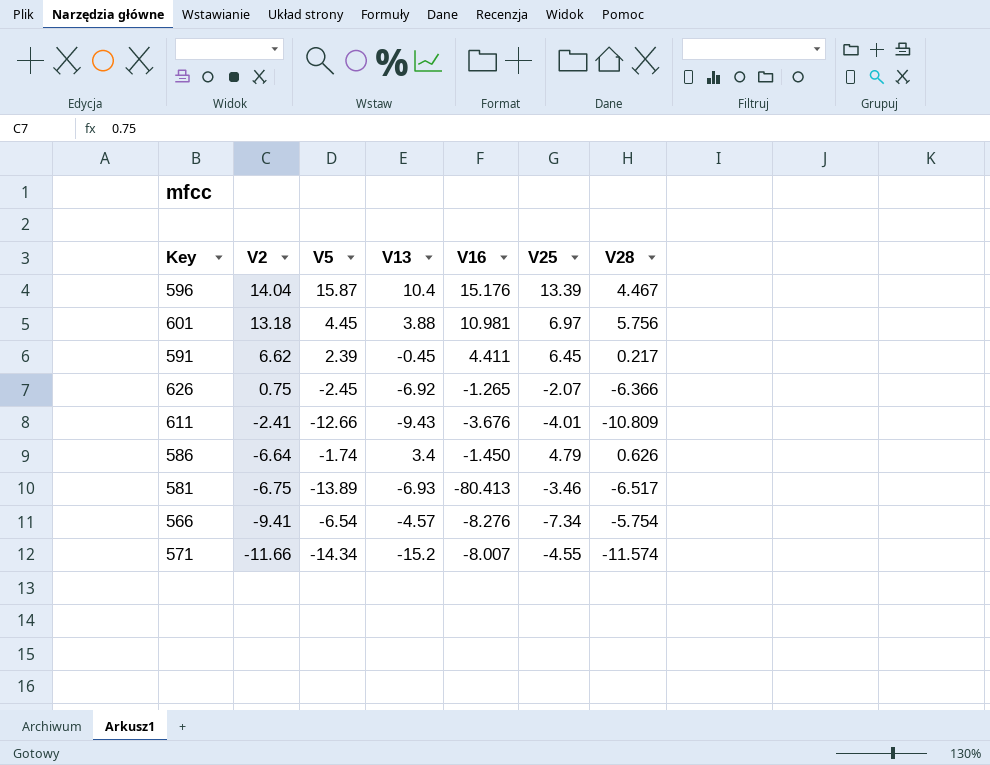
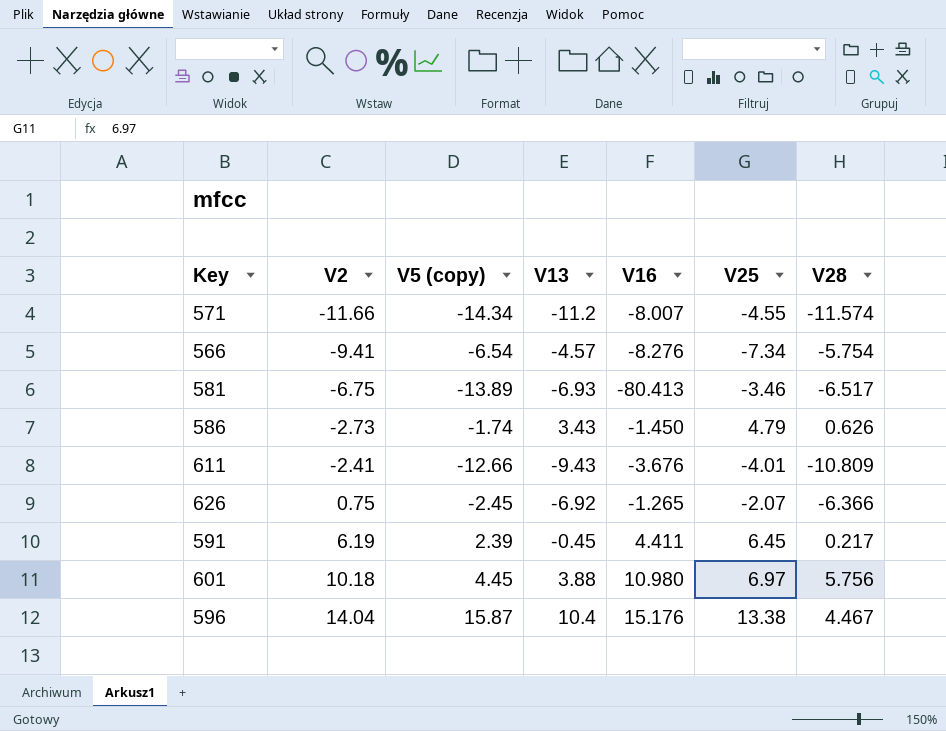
row order: V2 descending -> V2 ascending
column name: V5 -> V5 (copy)
571 | V13: -15.2 -> -11.2
586 | V2: -6.64 -> -2.73
586 | V13: 3.4 -> 3.43
591 | V2: 6.62 -> 6.19
601 | V2: 13.18 -> 10.18
601 | V16: 10.981 -> 10.980
596 | V25: 13.39 -> 13.38

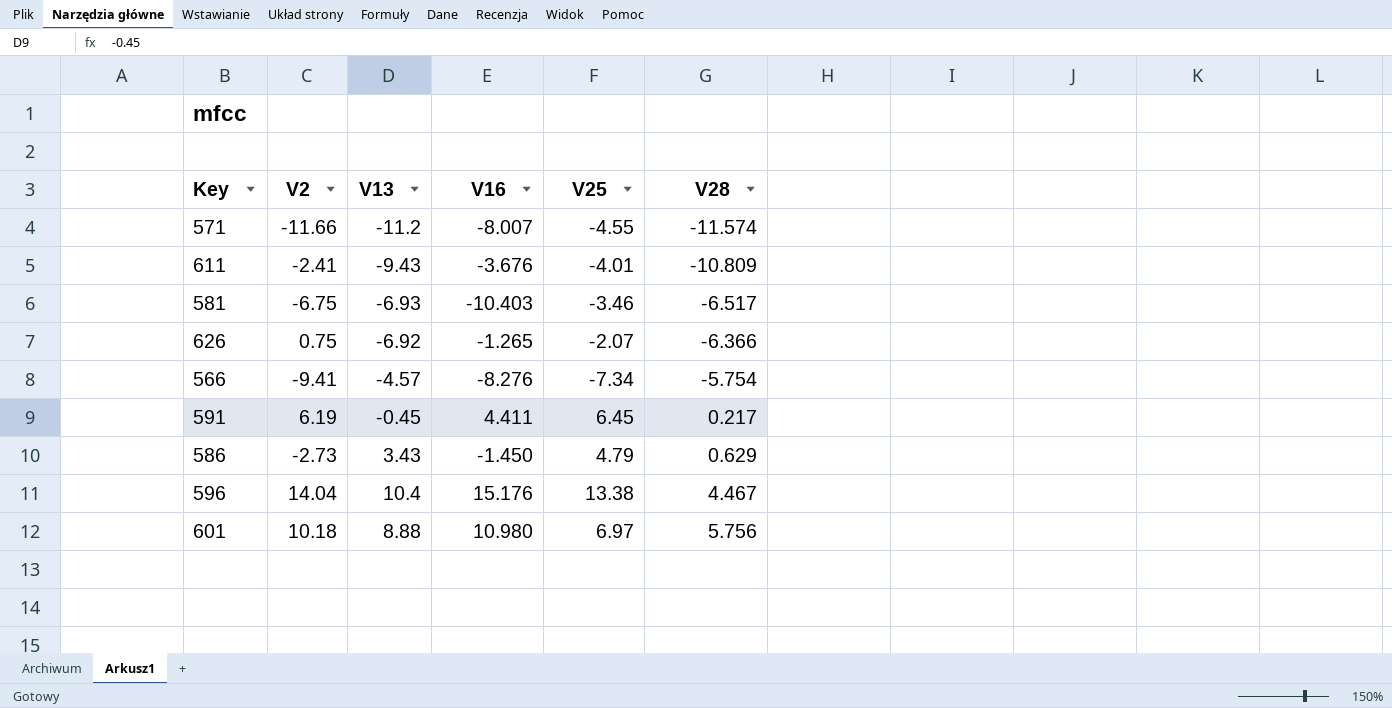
row order: V2 ascending -> V28 ascending
column V5 (copy) | position: 3 -> none
581 | V16: -80.413 -> -10.403
586 | V28: 0.626 -> 0.629
601 | V13: 3.88 -> 8.88

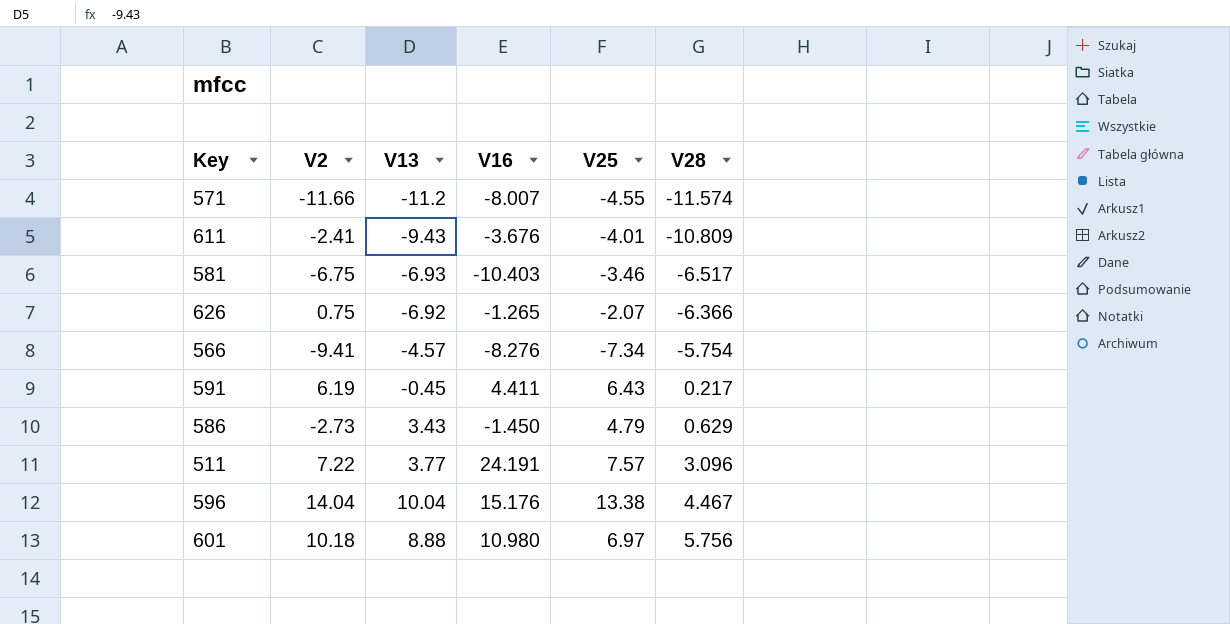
591 | V25: 6.45 -> 6.43
row 511: none -> 7.22 | 3.77 | 24.191 | 7.57 | 3.096
596 | V13: 10.4 -> 10.04

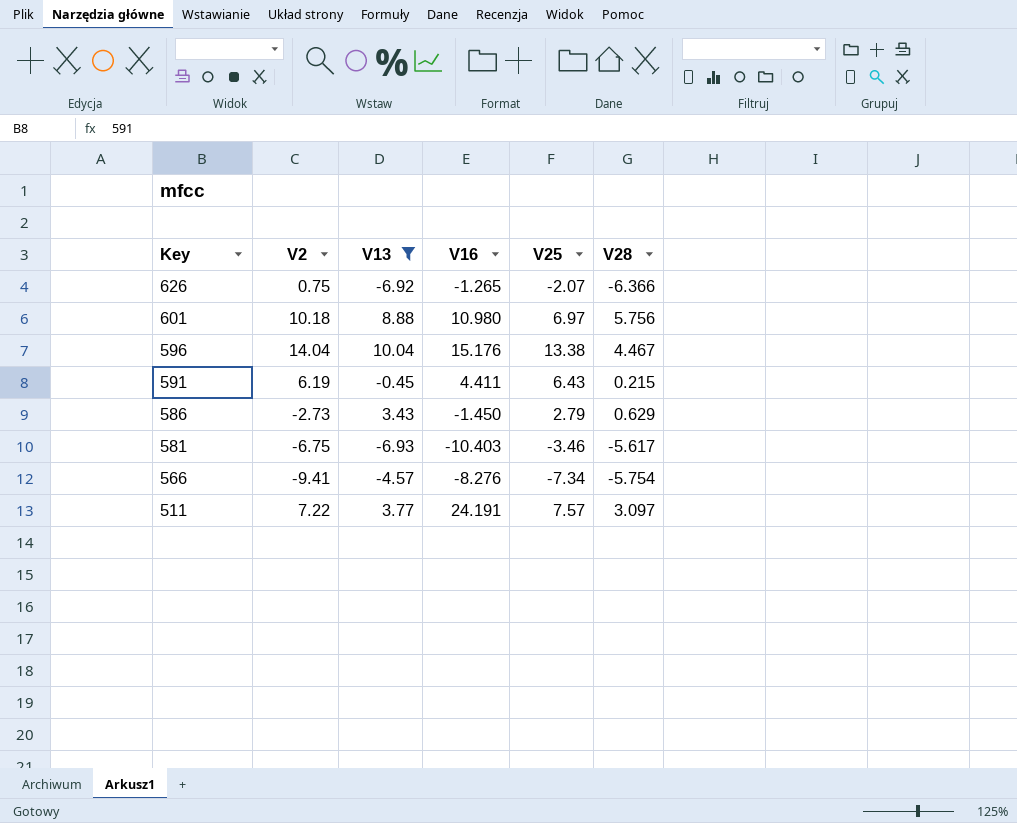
filter: none -> V13 >= -6.93
row order: V28 ascending -> Key descending
591 | V28: 0.217 -> 0.215
586 | V25: 4.79 -> 2.79
581 | V28: -6.517 -> -5.617
511 | V28: 3.096 -> 3.097

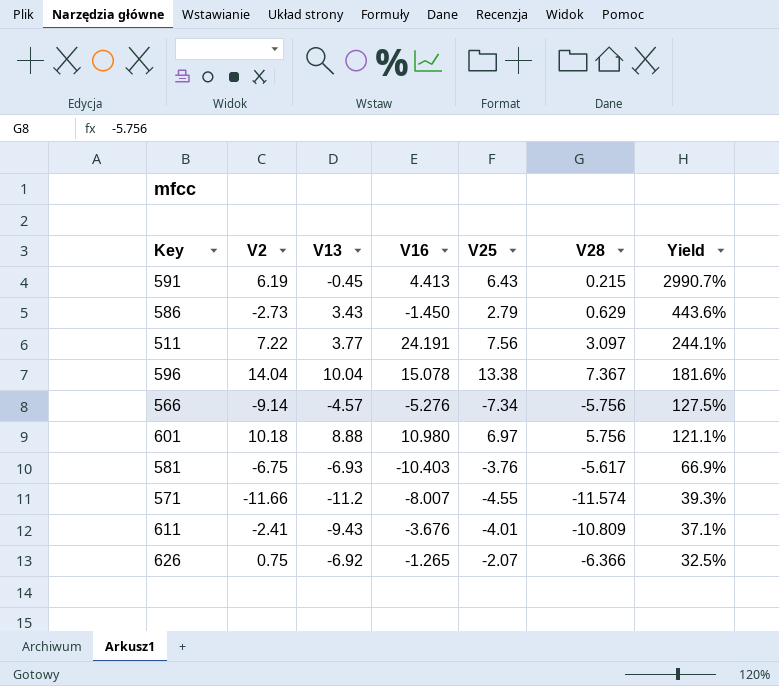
filter: V13 >= -6.93 -> none
row order: Key descending -> Yield descending
column Yield | formula: none -> [V25] / [V28]
591 | V16: 4.411 -> 4.413
511 | V25: 7.57 -> 7.56
596 | V16: 15.176 -> 15.078
596 | V28: 4.467 -> 7.367
566 | V2: -9.41 -> -9.14
566 | V16: -8.276 -> -5.276
566 | V28: -5.754 -> -5.756
581 | V25: -3.46 -> -3.76

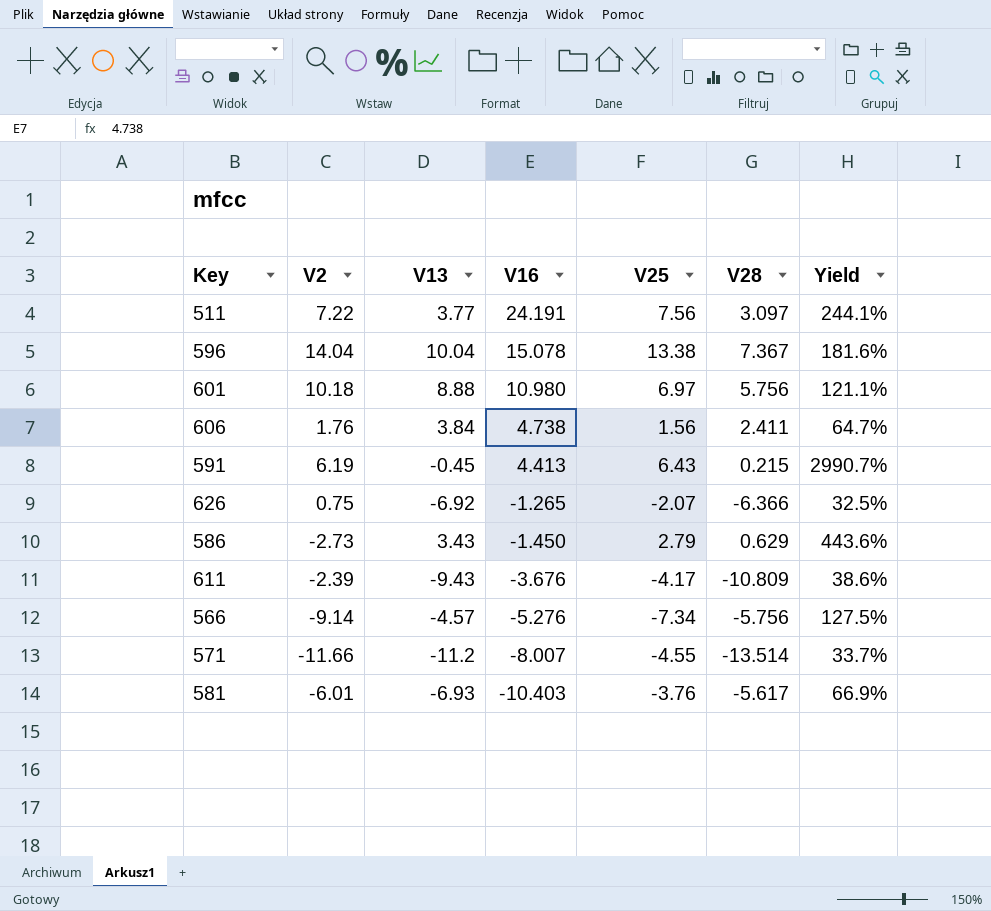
row order: Yield descending -> V16 descending
row 606: none -> 1.76 | 3.84 | 4.738 | 1.56 | 2.411 | 64.7%
611 | V2: -2.41 -> -2.39
611 | V25: -4.01 -> -4.17
611 | Yield: 37.1% -> 38.6%
571 | V28: -11.574 -> -13.514
571 | Yield: 39.3% -> 33.7%
581 | V2: -6.75 -> -6.01

